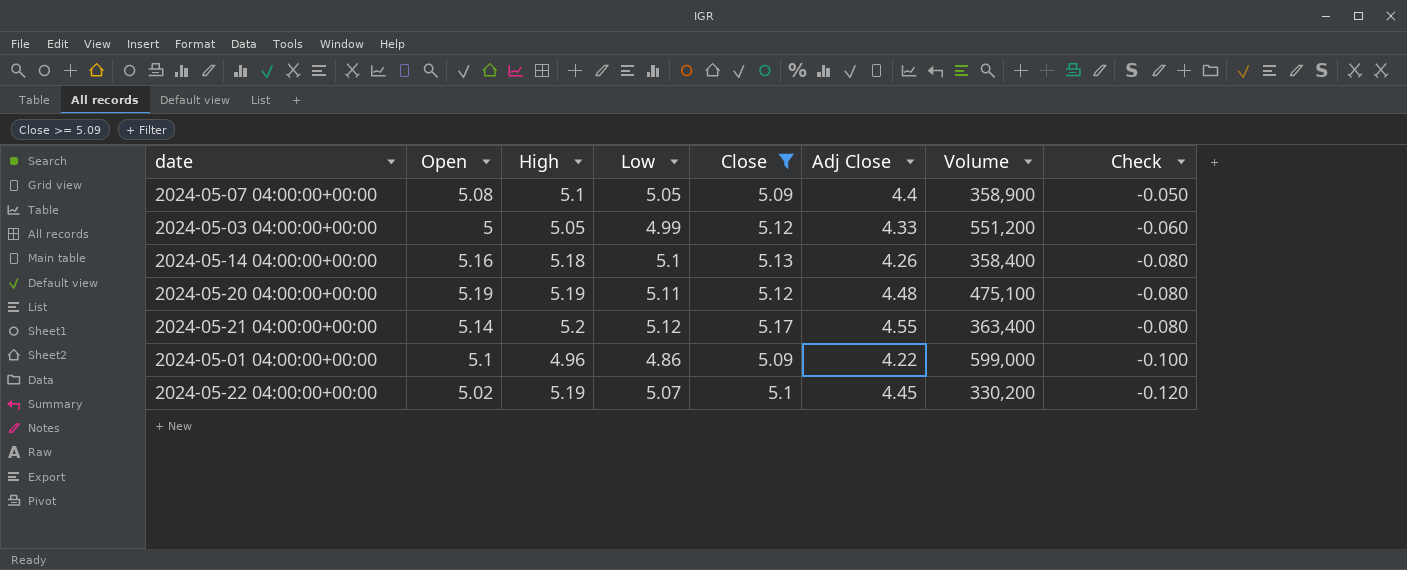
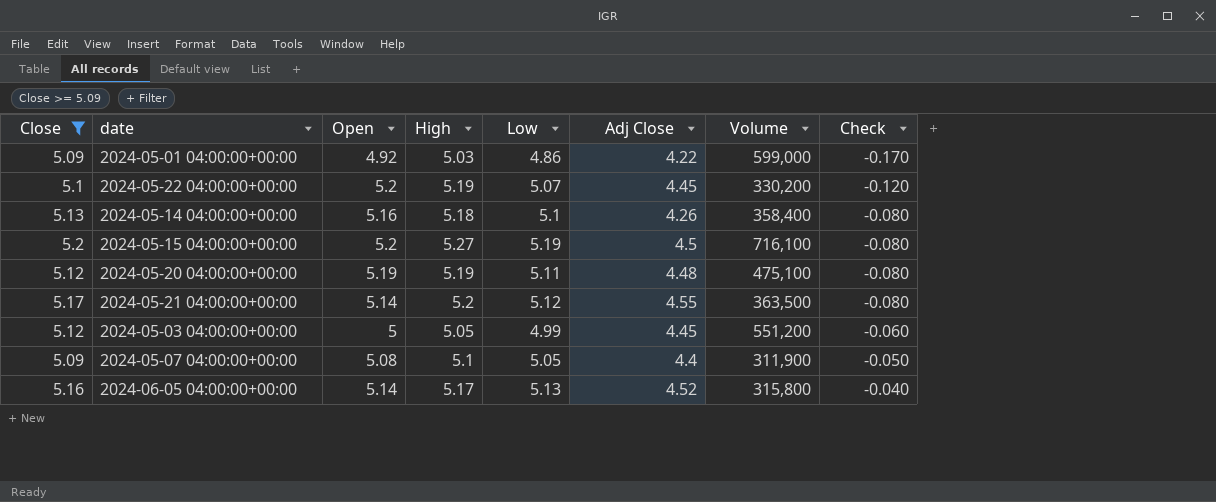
row order: Check descending -> Check ascending
column Close | position: 5 -> 1
2024-05-01 04:00:00+00:00 | Open: 5.1 -> 4.92
2024-05-01 04:00:00+00:00 | High: 4.96 -> 5.03
2024-05-01 04:00:00+00:00 | Check: -0.100 -> -0.170
2024-05-22 04:00:00+00:00 | Open: 5.02 -> 5.2
row 2024-05-15 04:00:00+00:00: none -> 5.2 | 5.2 | 5.27 | 5.19 | 4.5 | 716,100 | -0.080
2024-05-21 04:00:00+00:00 | Volume: 363,400 -> 363,500
2024-05-03 04:00:00+00:00 | Adj Close: 4.33 -> 4.45
2024-05-07 04:00:00+00:00 | Volume: 358,900 -> 311,900
row 2024-06-05 04:00:00+00:00: none -> 5.16 | 5.14 | 5.17 | 5.13 | 4.52 | 315,800 | -0.040

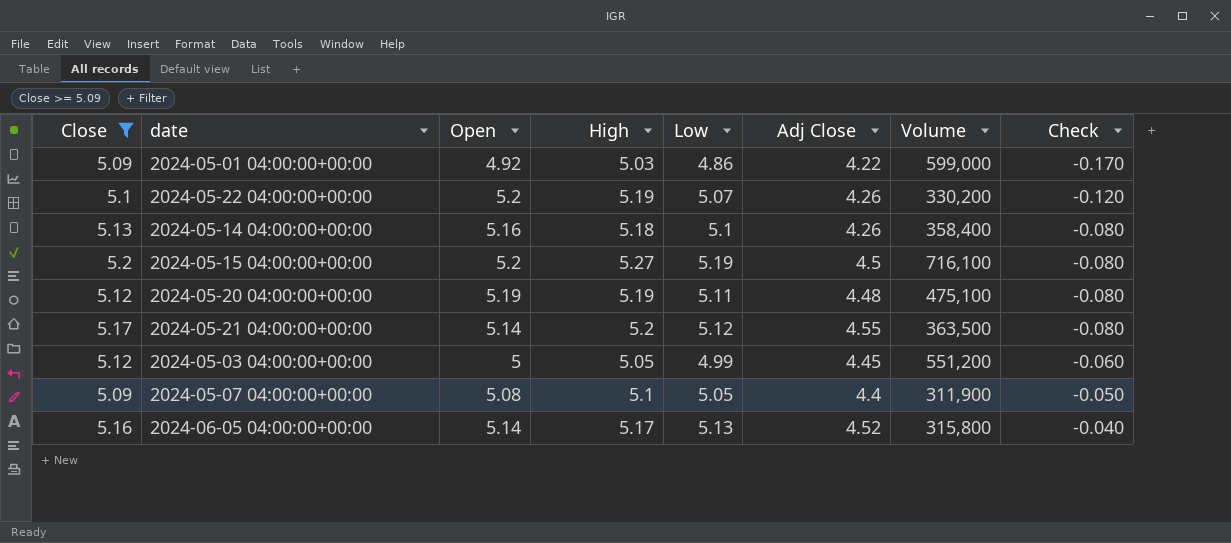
2024-05-22 04:00:00+00:00 | Adj Close: 4.45 -> 4.26

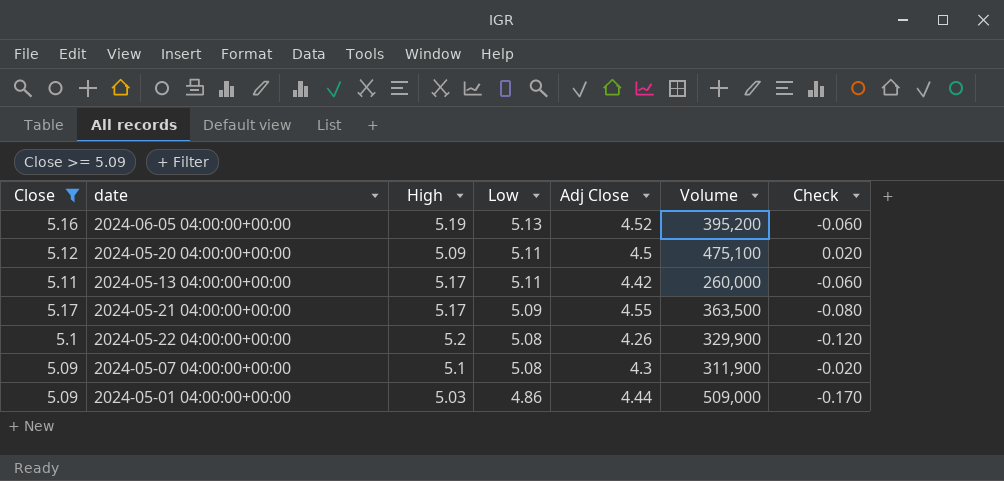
row order: Check ascending -> Low descending
column Open | position: 3 -> none
row 2024-05-14 04:00:00+00:00: 5.13 | 5.16 | 5.18 | 5.1 | 4.26 | 358,400 | -0.080 -> none
row 2024-05-15 04:00:00+00:00: 5.2 | 5.2 | 5.27 | 5.19 | 4.5 | 716,100 | -0.080 -> none
row 2024-05-03 04:00:00+00:00: 5.12 | 5 | 5.05 | 4.99 | 4.45 | 551,200 | -0.060 -> none
2024-06-05 04:00:00+00:00 | High: 5.17 -> 5.19
2024-06-05 04:00:00+00:00 | Volume: 315,800 -> 395,200
2024-06-05 04:00:00+00:00 | Check: -0.040 -> -0.060
2024-05-20 04:00:00+00:00 | High: 5.19 -> 5.09
2024-05-20 04:00:00+00:00 | Adj Close: 4.48 -> 4.5
2024-05-20 04:00:00+00:00 | Check: -0.080 -> 0.020
row 2024-05-13 04:00:00+00:00: none -> 5.11 | 5.17 | 5.11 | 4.42 | 260,000 | -0.060
2024-05-21 04:00:00+00:00 | High: 5.2 -> 5.17
2024-05-21 04:00:00+00:00 | Low: 5.12 -> 5.09
2024-05-22 04:00:00+00:00 | High: 5.19 -> 5.2
2024-05-22 04:00:00+00:00 | Low: 5.07 -> 5.08
2024-05-22 04:00:00+00:00 | Volume: 330,200 -> 329,900
2024-05-07 04:00:00+00:00 | Low: 5.05 -> 5.08
2024-05-07 04:00:00+00:00 | Adj Close: 4.4 -> 4.3
2024-05-07 04:00:00+00:00 | Check: -0.050 -> -0.020
2024-05-01 04:00:00+00:00 | Adj Close: 4.22 -> 4.44
2024-05-01 04:00:00+00:00 | Volume: 599,000 -> 509,000

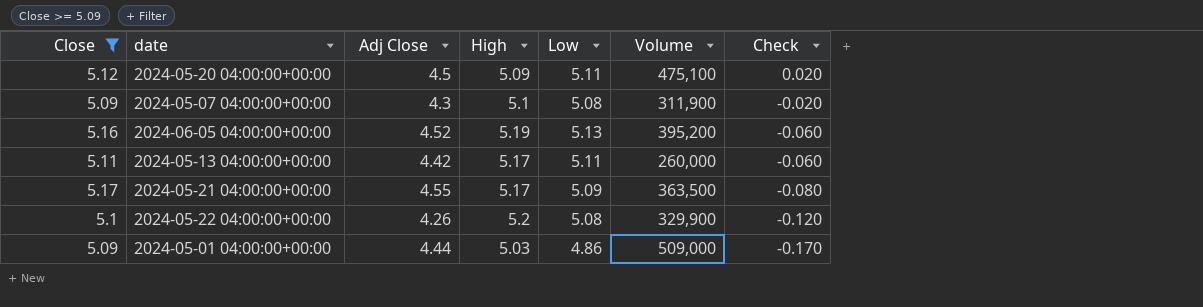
row order: Low descending -> Check descending
column Adj Close | position: 5 -> 3

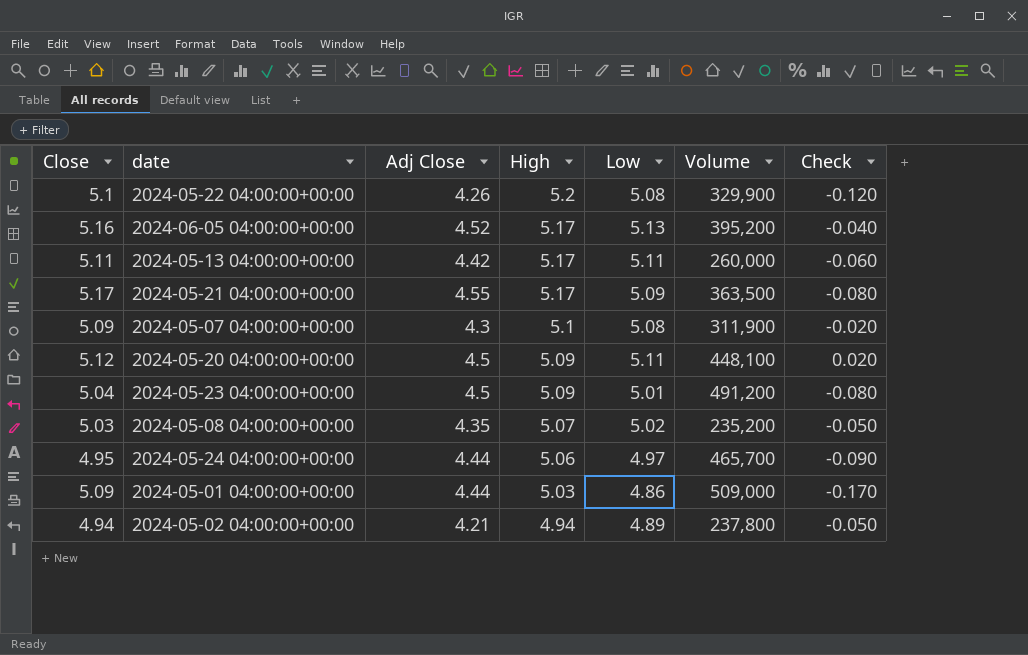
filter: Close >= 5.09 -> none
row order: Check descending -> High descending
2024-06-05 04:00:00+00:00 | High: 5.19 -> 5.17
2024-06-05 04:00:00+00:00 | Check: -0.060 -> -0.040
2024-05-20 04:00:00+00:00 | Volume: 475,100 -> 448,100

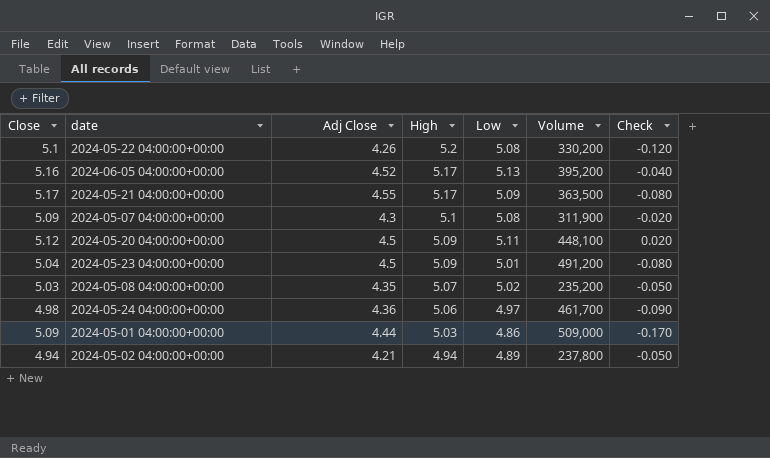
row 2024-05-13 04:00:00+00:00: 5.11 | 4.42 | 5.17 | 5.11 | 260,000 | -0.060 -> none
2024-05-22 04:00:00+00:00 | Volume: 329,900 -> 330,200
2024-05-24 04:00:00+00:00 | Close: 4.95 -> 4.98
2024-05-24 04:00:00+00:00 | Adj Close: 4.44 -> 4.36
2024-05-24 04:00:00+00:00 | Volume: 465,700 -> 461,700

